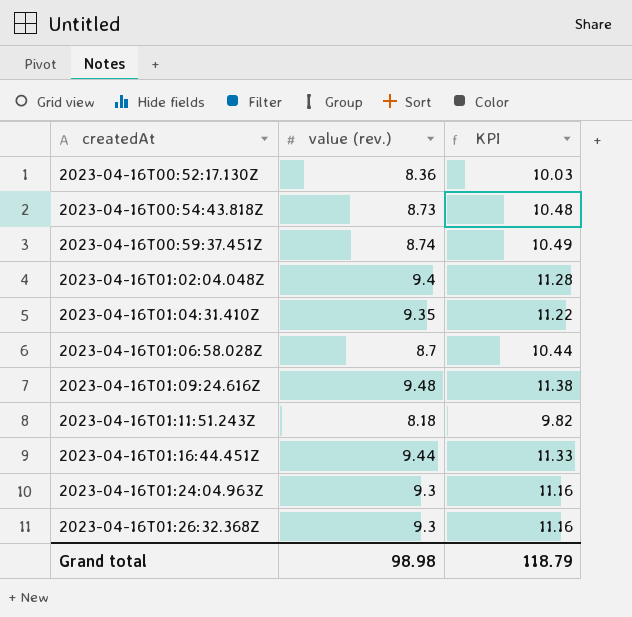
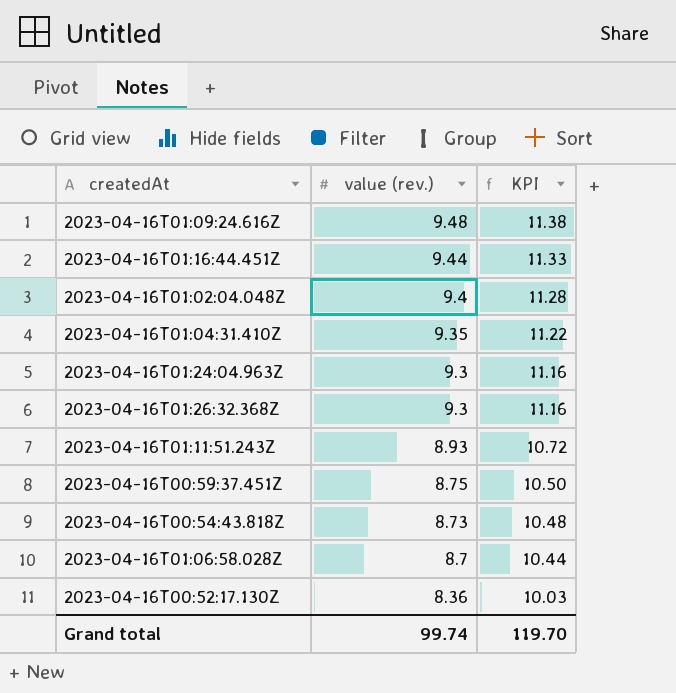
row order: createdAt ascending -> value (rev.) descending
2023-04-16T01:11:51.243Z | value (rev.): 8.18 -> 8.93
2023-04-16T01:11:51.243Z | KPI: 9.82 -> 10.72
2023-04-16T00:59:37.451Z | value (rev.): 8.74 -> 8.75
2023-04-16T00:59:37.451Z | KPI: 10.49 -> 10.50
Grand total | value (rev.): 98.98 -> 99.74
Grand total | KPI: 118.79 -> 119.70

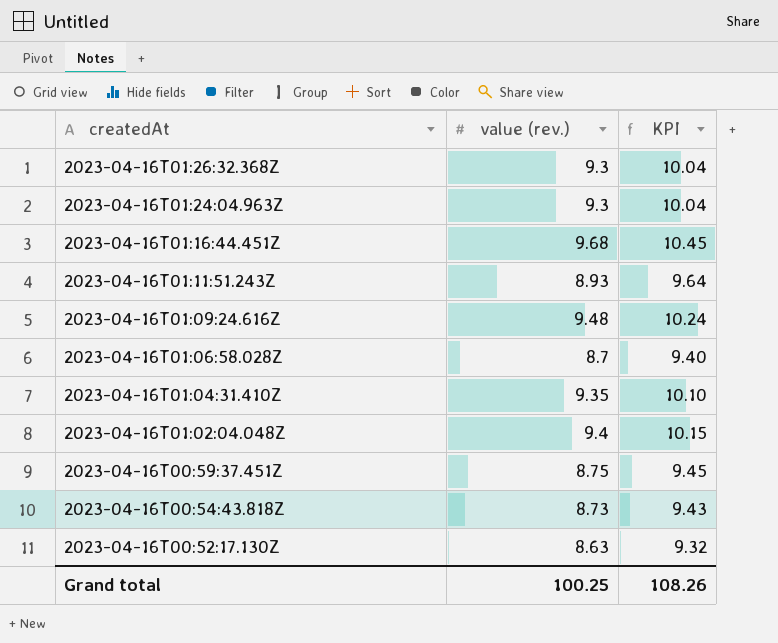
row order: value (rev.) descending -> createdAt descending
column KPI | formula: [value (rev.)] * 1.2 -> [value (rev.)] * 1.08
2023-04-16T01:16:44.451Z | value (rev.): 9.44 -> 9.68
2023-04-16T00:52:17.130Z | value (rev.): 8.36 -> 8.63
Grand total | value (rev.): 99.74 -> 100.25
Grand total | KPI: 119.70 -> 108.26

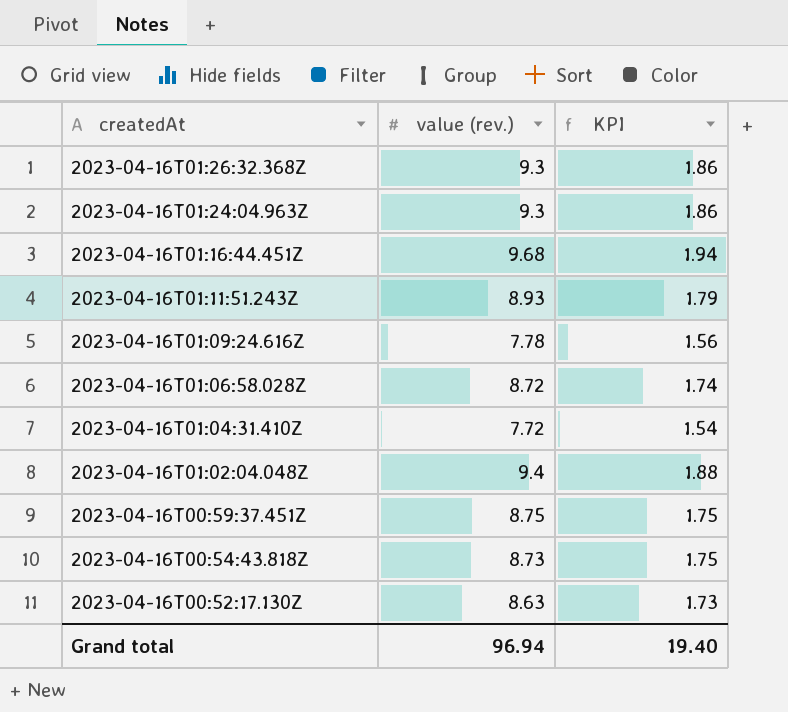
column KPI | formula: [value (rev.)] * 1.08 -> [value (rev.)] * 0.2
2023-04-16T01:09:24.616Z | value (rev.): 9.48 -> 7.78
2023-04-16T01:06:58.028Z | value (rev.): 8.7 -> 8.72
2023-04-16T01:04:31.410Z | value (rev.): 9.35 -> 7.72
Grand total | value (rev.): 100.25 -> 96.94
Grand total | KPI: 108.26 -> 19.40

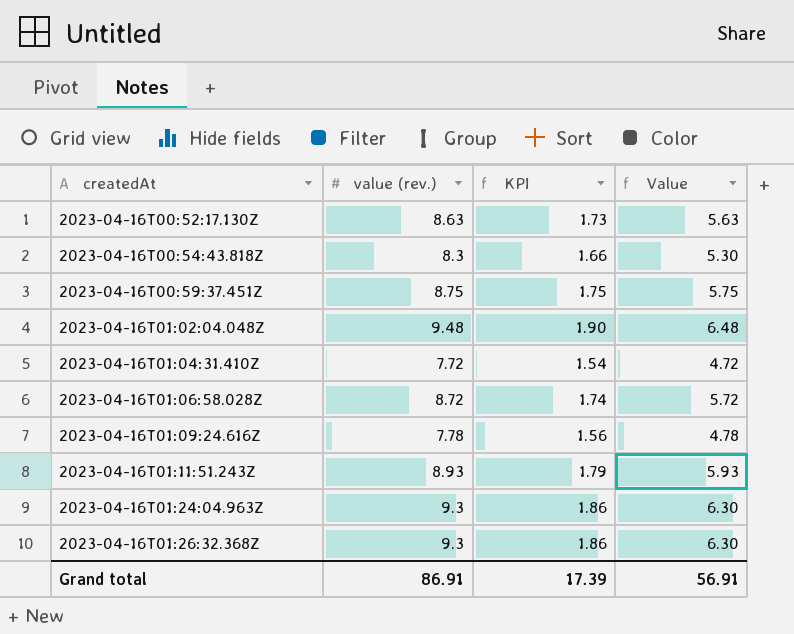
row order: createdAt descending -> createdAt ascending
column Value | formula: none -> [value (rev.)] - 3
row 2023-04-16T01:16:44.451Z: 9.68 | 1.94 -> none
2023-04-16T00:54:43.818Z | value (rev.): 8.73 -> 8.3
2023-04-16T00:54:43.818Z | KPI: 1.75 -> 1.66
2023-04-16T01:02:04.048Z | value (rev.): 9.4 -> 9.48
2023-04-16T01:02:04.048Z | KPI: 1.88 -> 1.90
Grand total | value (rev.): 96.94 -> 86.91
Grand total | KPI: 19.40 -> 17.39

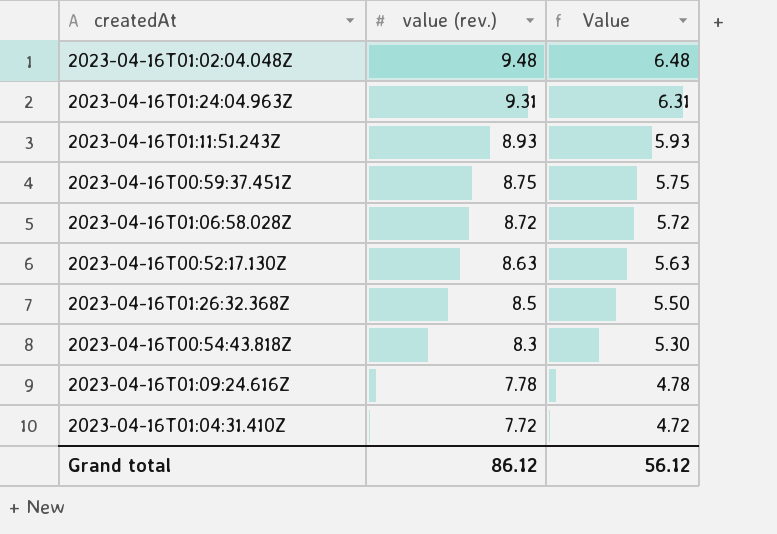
row order: createdAt ascending -> value (rev.) descending
column KPI | formula: [value (rev.)] * 0.2 -> none
2023-04-16T01:24:04.963Z | value (rev.): 9.3 -> 9.31
2023-04-16T01:24:04.963Z | Value: 6.30 -> 6.31
2023-04-16T01:26:32.368Z | value (rev.): 9.3 -> 8.5
2023-04-16T01:26:32.368Z | Value: 6.30 -> 5.50
Grand total | value (rev.): 86.91 -> 86.12
Grand total | Value: 56.91 -> 56.12

